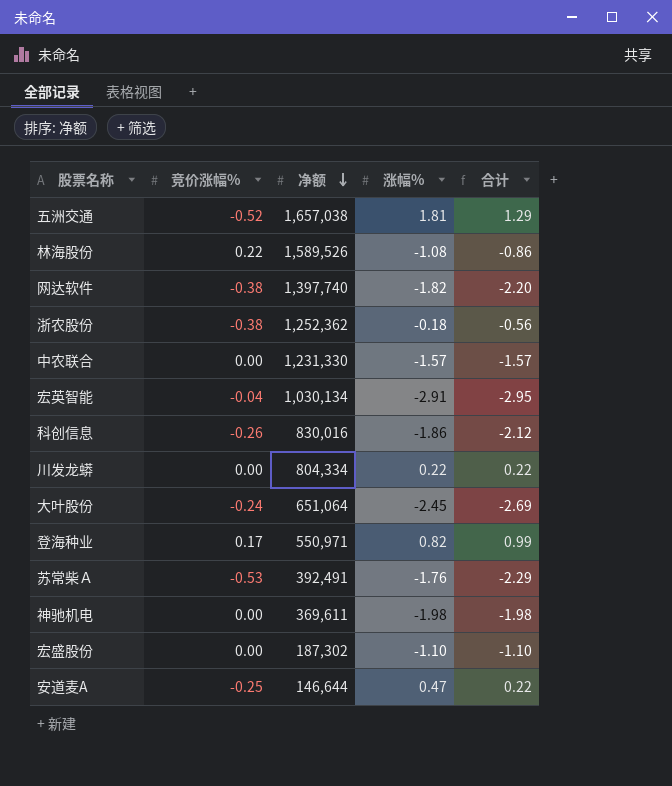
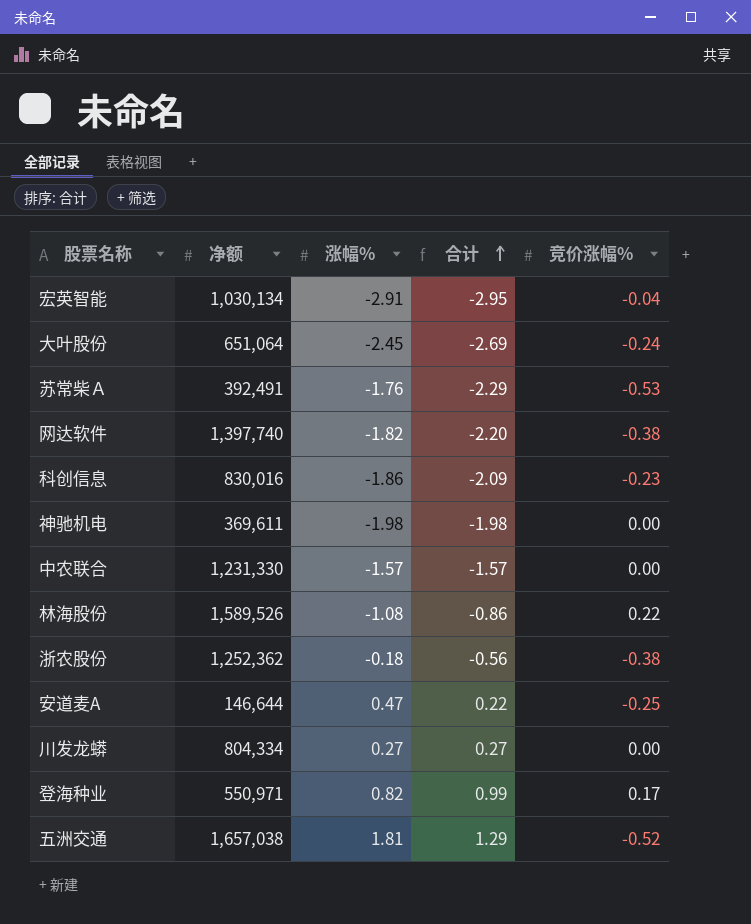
row order: 净额 descending -> 合计 ascending
column 竞价涨幅% | position: 2 -> 5
row 宏盛股份: 0.00 | 187,302 | -1.10 | -1.10 -> none
科创信息 | 合计: -2.12 -> -2.09
科创信息 | 竞价涨幅%: -0.26 -> -0.23
川发龙蟒 | 涨幅%: 0.22 -> 0.27
川发龙蟒 | 合计: 0.22 -> 0.27

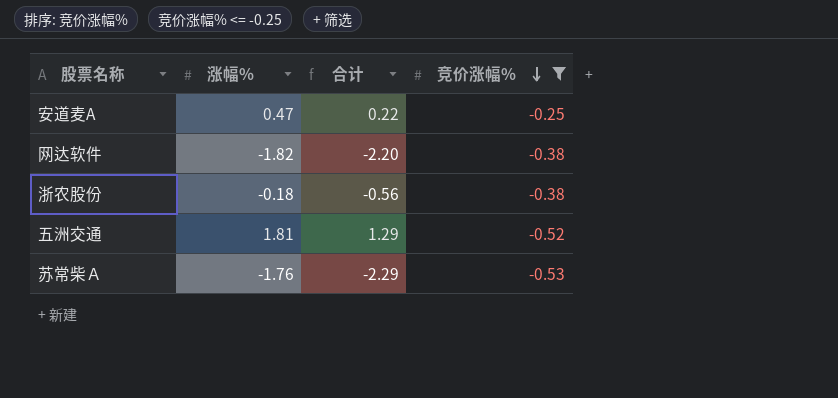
filter: none -> 竞价涨幅% <= -0.25
row order: 合计 ascending -> 竞价涨幅% descending
column 净额 | position: 2 -> none

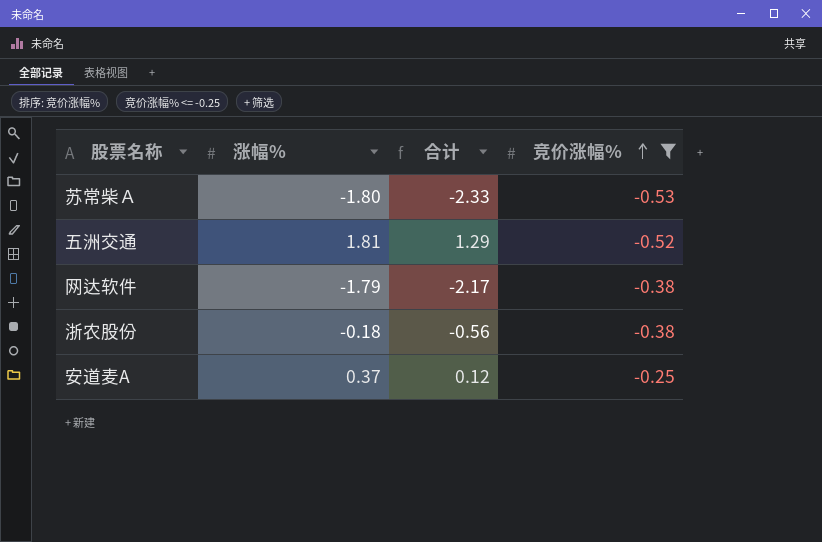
row order: 竞价涨幅% descending -> 竞价涨幅% ascending
苏常柴Ａ | 涨幅%: -1.76 -> -1.80
苏常柴Ａ | 合计: -2.29 -> -2.33
网达软件 | 涨幅%: -1.82 -> -1.79
网达软件 | 合计: -2.20 -> -2.17
安道麦A | 涨幅%: 0.47 -> 0.37
安道麦A | 合计: 0.22 -> 0.12

